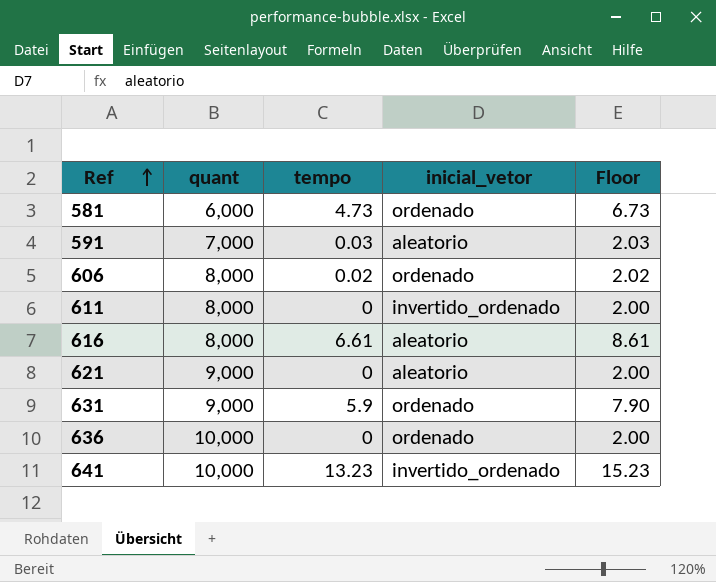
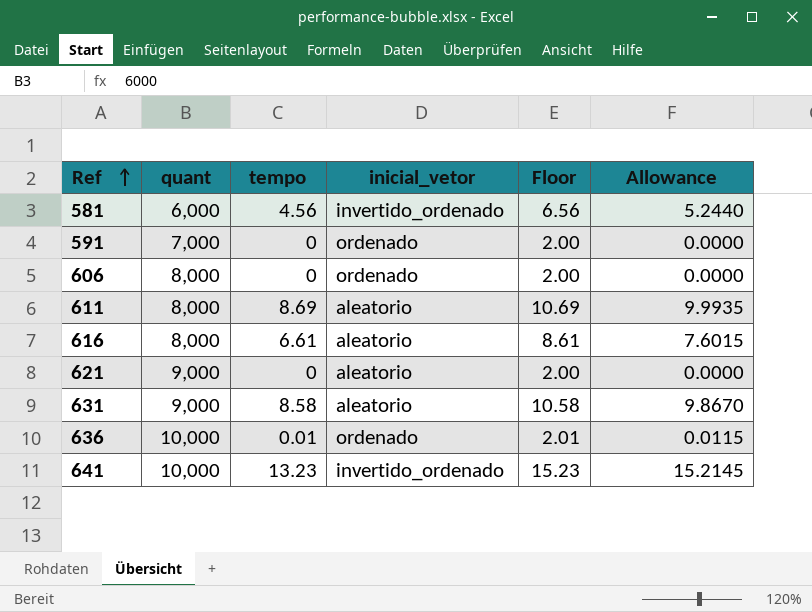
column Allowance | formula: none -> [tempo] * 1.15
581 | tempo: 4.73 -> 4.56
581 | inicial_vetor: ordenado -> invertido_ordenado
581 | Floor: 6.73 -> 6.56
591 | tempo: 0.03 -> 0
591 | inicial_vetor: aleatorio -> ordenado
591 | Floor: 2.03 -> 2.00
606 | tempo: 0.02 -> 0
606 | Floor: 2.02 -> 2.00
611 | tempo: 0 -> 8.69
611 | inicial_vetor: invertido_ordenado -> aleatorio
611 | Floor: 2.00 -> 10.69
631 | tempo: 5.9 -> 8.58
631 | inicial_vetor: ordenado -> aleatorio
631 | Floor: 7.90 -> 10.58
636 | tempo: 0 -> 0.01
636 | Floor: 2.00 -> 2.01

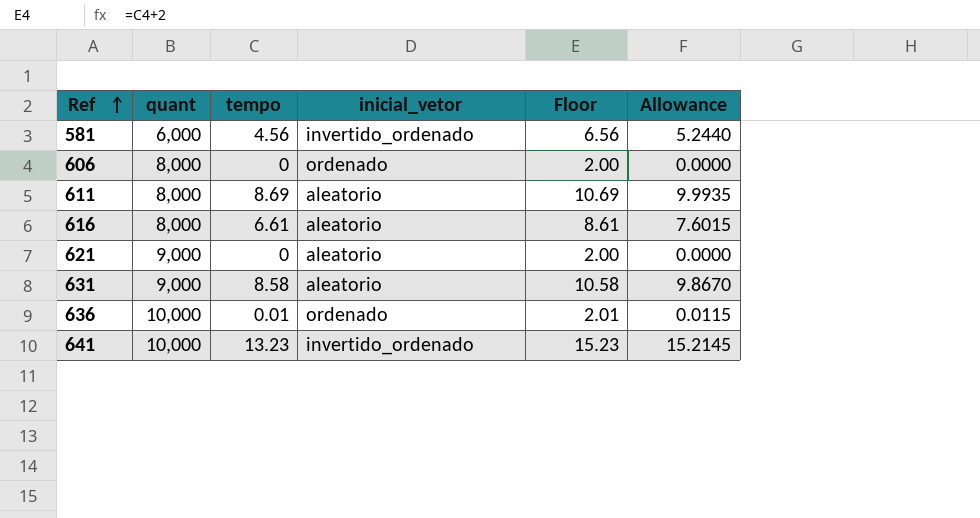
row 591: 7,000 | 0 | ordenado | 2.00 | 0.0000 -> none

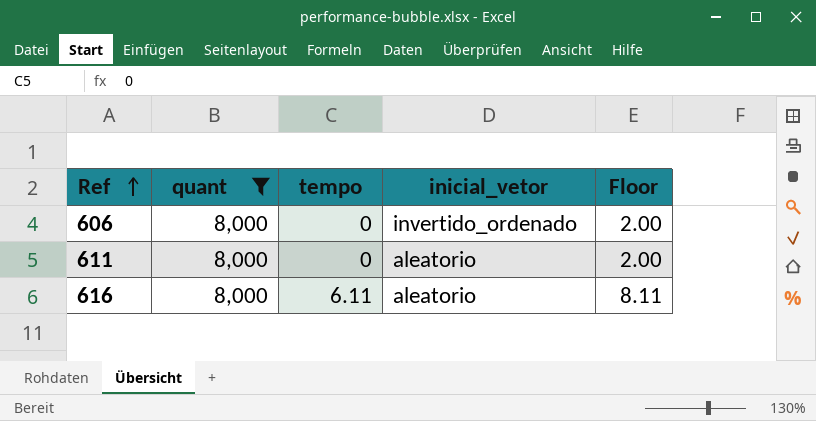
filter: none -> quant = 8,000
column Allowance | formula: [tempo] * 1.15 -> none
606 | inicial_vetor: ordenado -> invertido_ordenado
611 | tempo: 8.69 -> 0
611 | Floor: 10.69 -> 2.00
616 | tempo: 6.61 -> 6.11
616 | Floor: 8.61 -> 8.11

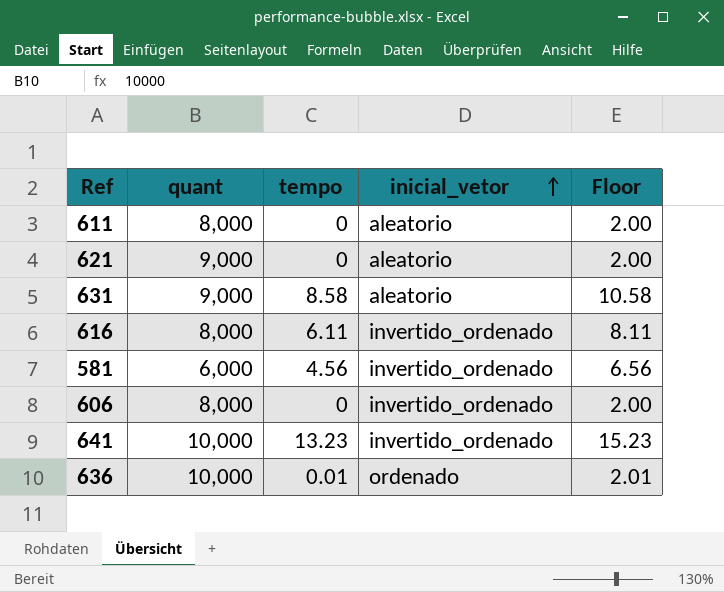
filter: quant = 8,000 -> none
row order: Ref ascending -> inicial_vetor ascending
616 | inicial_vetor: aleatorio -> invertido_ordenado

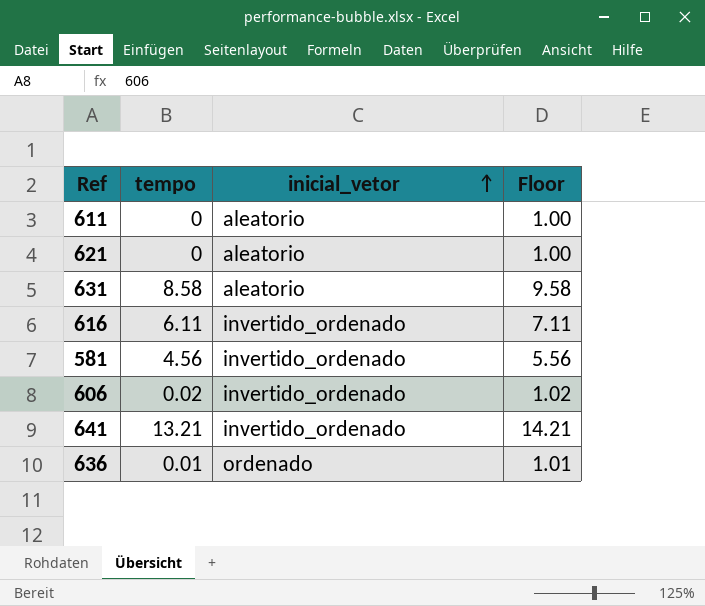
column quant | position: 2 -> none
column Floor | formula: [tempo] + 2 -> [tempo] + 1
606 | tempo: 0 -> 0.02
641 | tempo: 13.23 -> 13.21

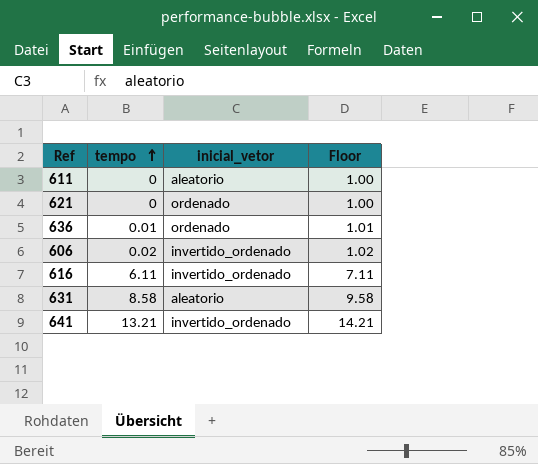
row order: inicial_vetor ascending -> tempo ascending
row 581: 4.56 | invertido_ordenado | 5.56 -> none
621 | inicial_vetor: aleatorio -> ordenado

